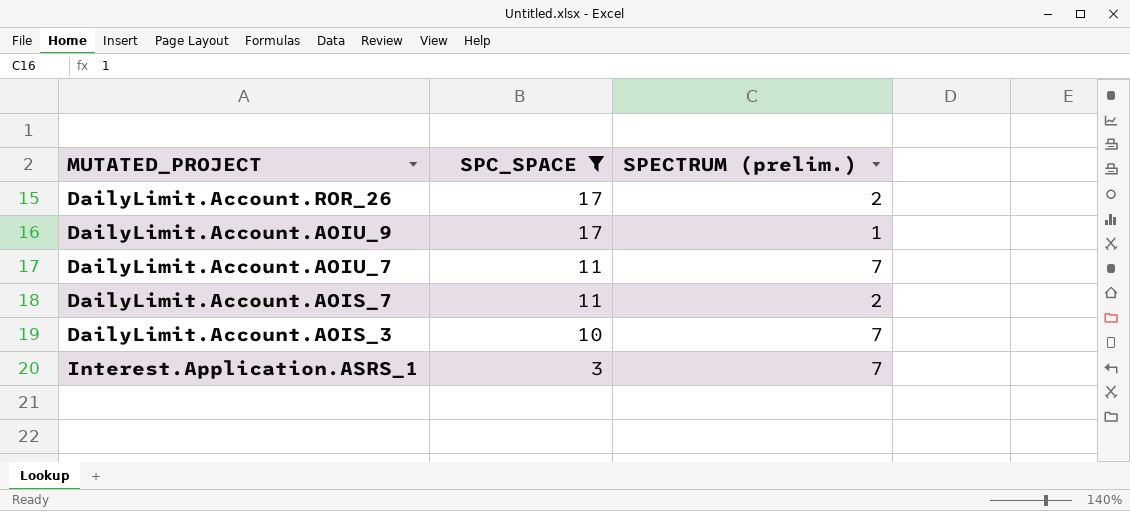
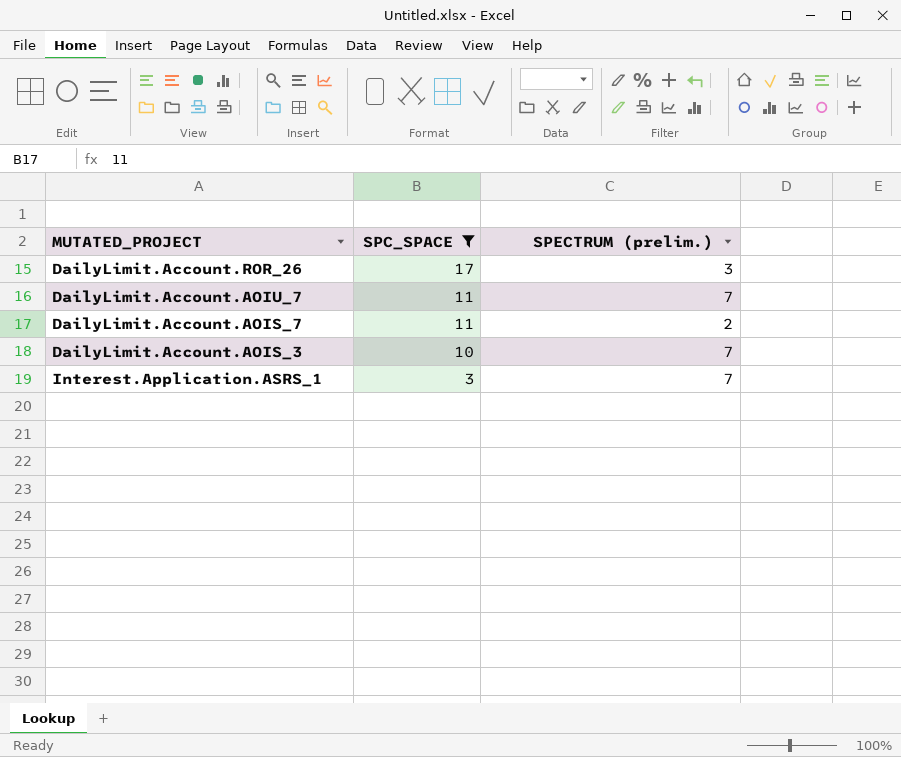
row DailyLimit.Account.AOIU_9: 17 | 1 -> none
DailyLimit.Account.ROR_26 | SPECTRUM (prelim.): 2 -> 3

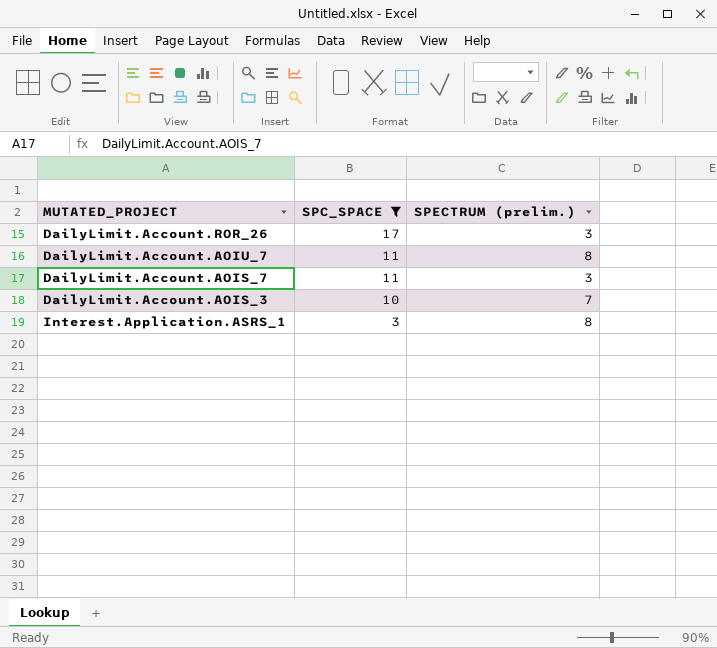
DailyLimit.Account.AOIU_7 | SPECTRUM (prelim.): 7 -> 8
DailyLimit.Account.AOIS_7 | SPECTRUM (prelim.): 2 -> 3
Interest.Application.ASRS_1 | SPECTRUM (prelim.): 7 -> 8

